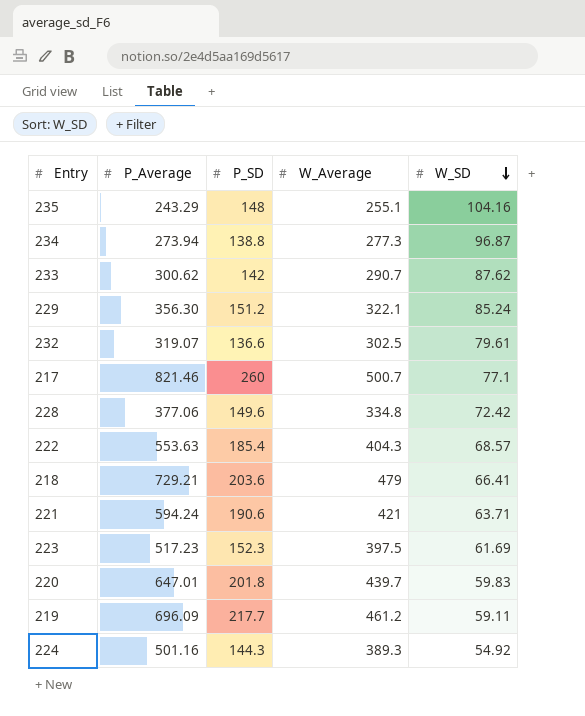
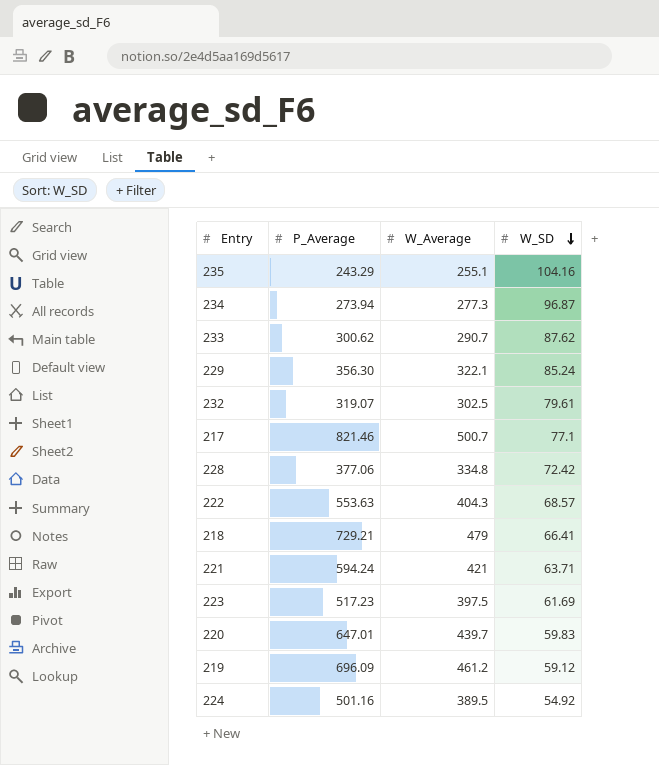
column P_SD | position: 3 -> none
219 | W_SD: 59.11 -> 59.12
224 | W_Average: 389.3 -> 389.5

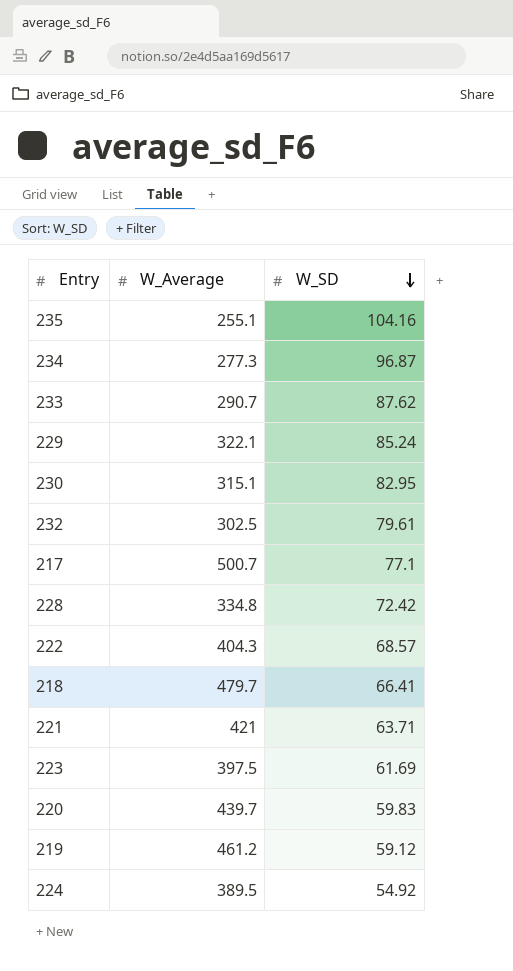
column P_Average | position: 2 -> none
row 230: none -> 315.1 | 82.95
218 | W_Average: 479 -> 479.7

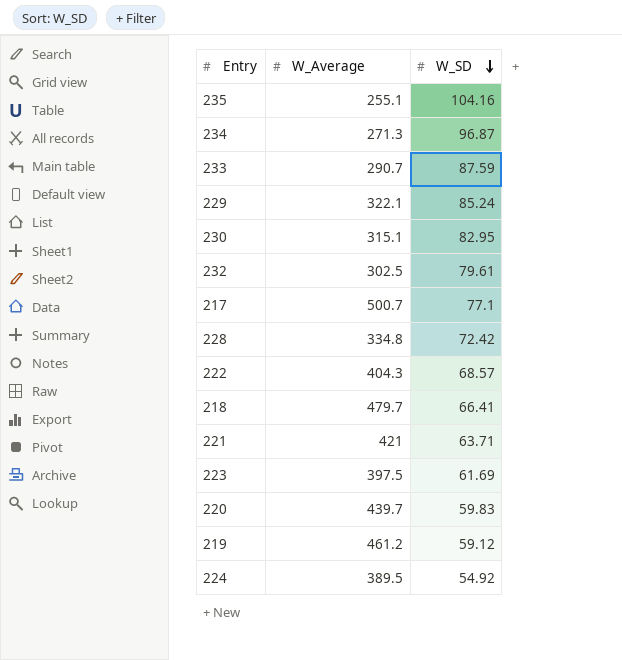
234 | W_Average: 277.3 -> 271.3
233 | W_SD: 87.62 -> 87.59

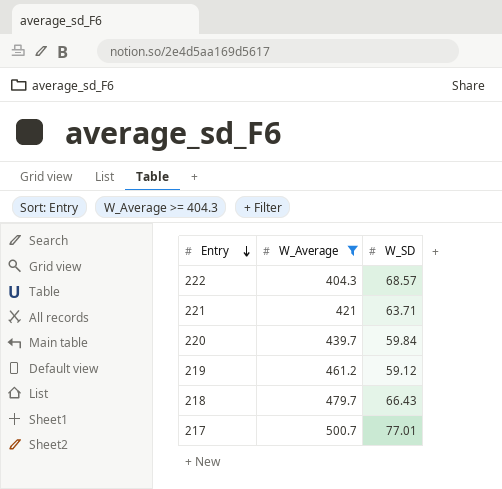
filter: none -> W_Average >= 404.3
row order: W_SD descending -> Entry descending
220 | W_SD: 59.83 -> 59.84
218 | W_SD: 66.41 -> 66.43
217 | W_SD: 77.1 -> 77.01

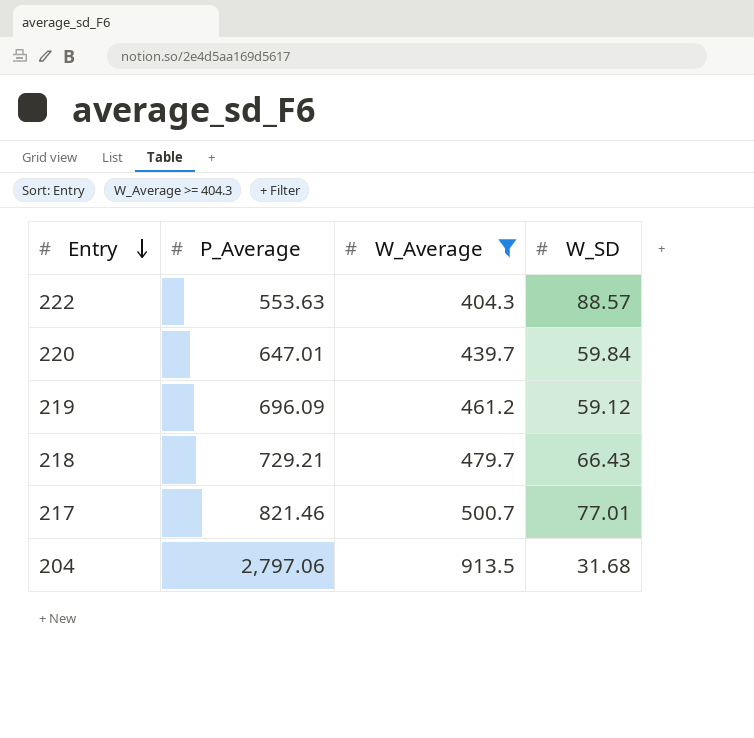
column P_Average | position: none -> 2
row 221: 421 | 63.71 -> none
222 | W_SD: 68.57 -> 88.57
row 204: none -> 2,797.06 | 913.5 | 31.68

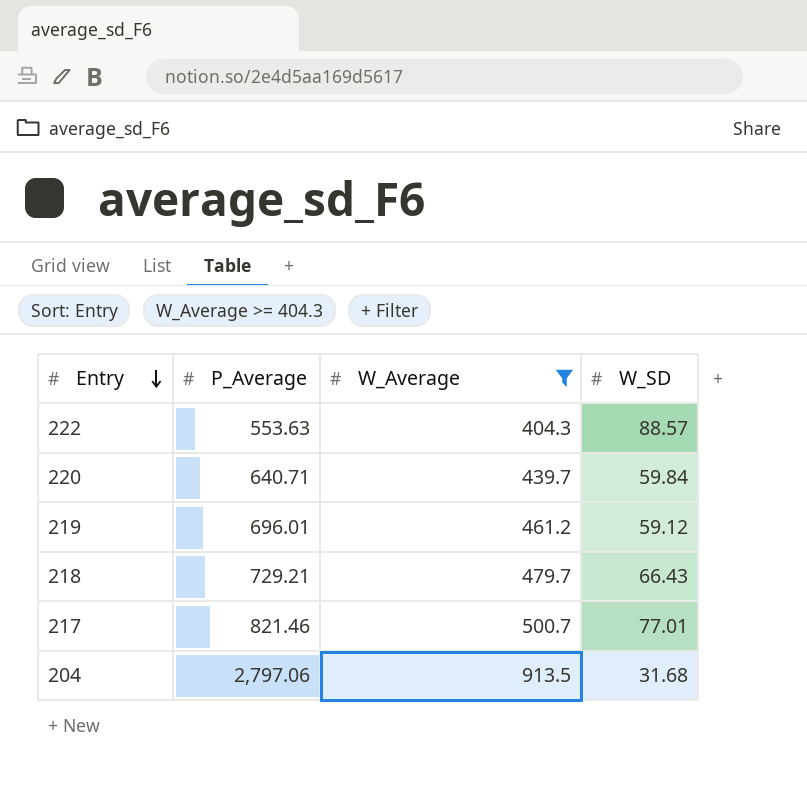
220 | P_Average: 647.01 -> 640.71
219 | P_Average: 696.09 -> 696.01

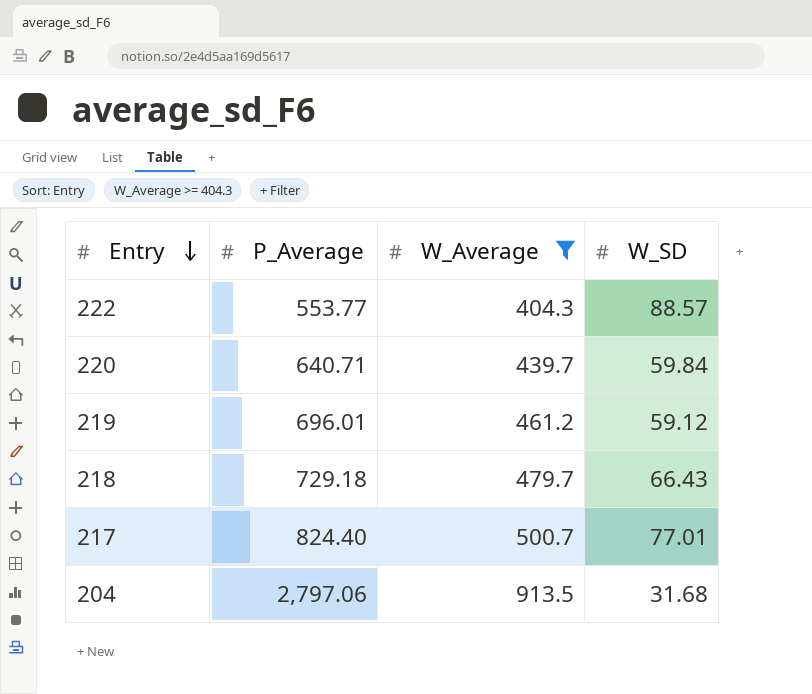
222 | P_Average: 553.63 -> 553.77
218 | P_Average: 729.21 -> 729.18
217 | P_Average: 821.46 -> 824.40

